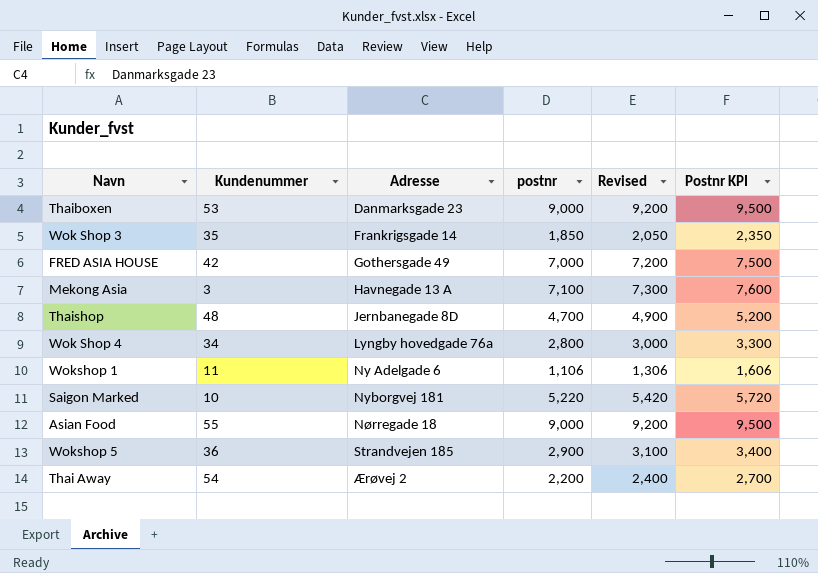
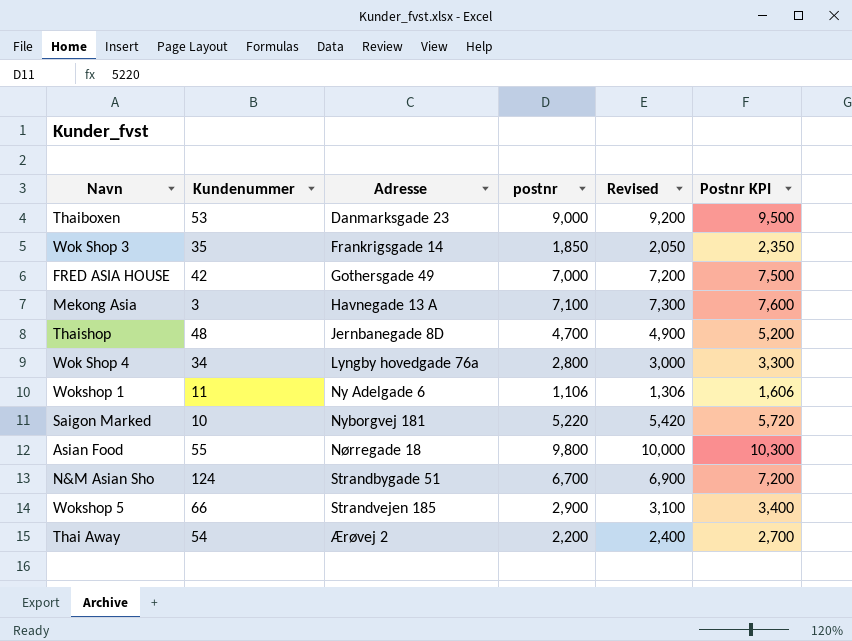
Asian Food | postnr: 9,000 -> 9,800
Asian Food | Revised: 9,200 -> 10,000
Asian Food | Postnr KPI: 9,500 -> 10,300
row N&M Asian Sho: none -> 124 | Strandbygade 51 | 6,700 | 6,900 | 7,200
Wokshop 5 | Kundenummer: 36 -> 66

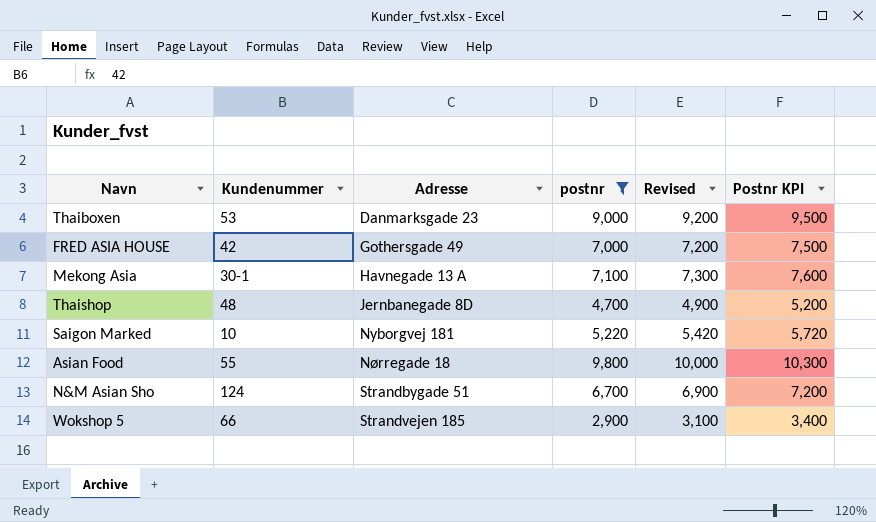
filter: none -> postnr >= 2,900
Mekong Asia | Kundenummer: 3 -> 30-1

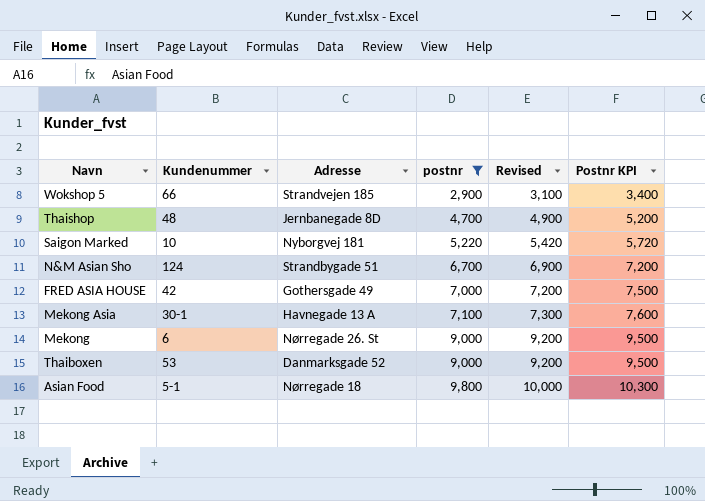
row order: Adresse ascending -> postnr ascending
row Mekong: none -> 6 | Nørregade 26. St | 9,000 | 9,200 | 9,500
Thaiboxen | Adresse: Danmarksgade 23 -> Danmarksgade 52
Asian Food | Kundenummer: 55 -> 5-1

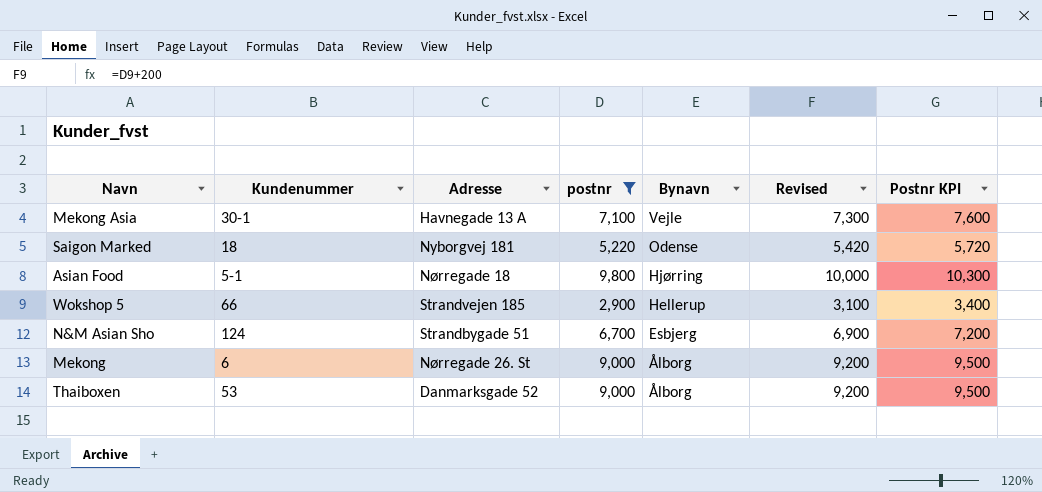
row order: postnr ascending -> Bynavn descending
column Bynavn | position: none -> 5
row Thaishop: 48 | Jernbanegade 8D | 4,700 | 4,900 | 5,200 -> none
row FRED ASIA HOUSE: 42 | Gothersgade 49 | 7,000 | 7,200 | 7,500 -> none
Saigon Marked | Kundenummer: 10 -> 18

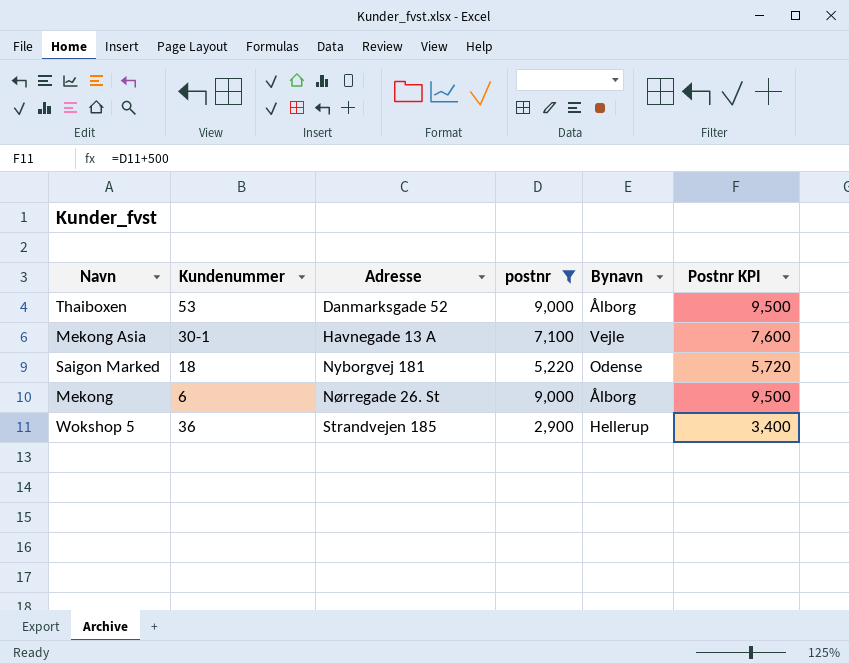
row order: Bynavn descending -> Adresse ascending
column Revised | formula: [postnr] + 200 -> none
row Asian Food: 5-1 | Nørregade 18 | 9,800 | Hjørring | 10,000 | 10,300 -> none
row N&M Asian Sho: 124 | Strandbygade 51 | 6,700 | Esbjerg | 6,900 | 7,200 -> none
Wokshop 5 | Kundenummer: 66 -> 36

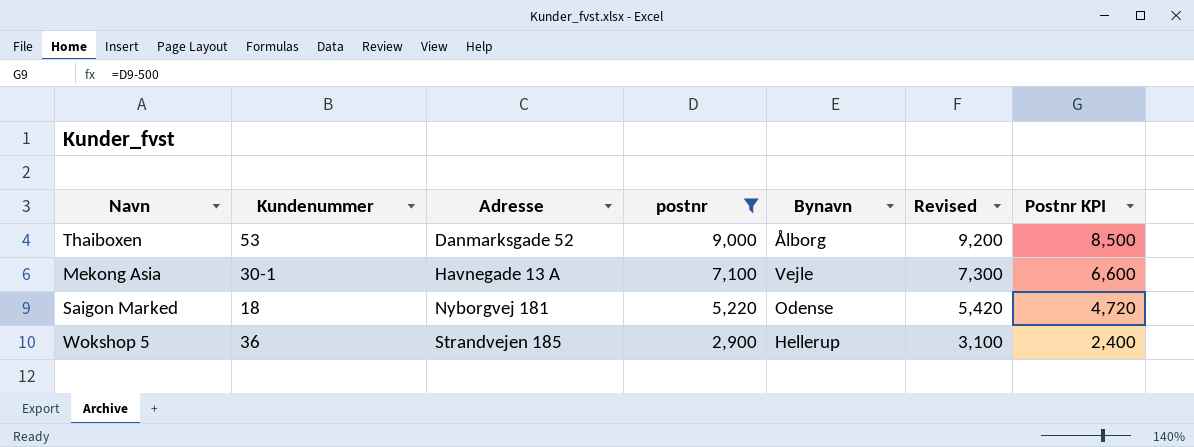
column Revised | formula: none -> [postnr] + 200
column Postnr KPI | formula: [postnr] + 500 -> [postnr] - 500
row Mekong: 6 | Nørregade 26. St | 9,000 | Ålborg | 9,500 -> none

